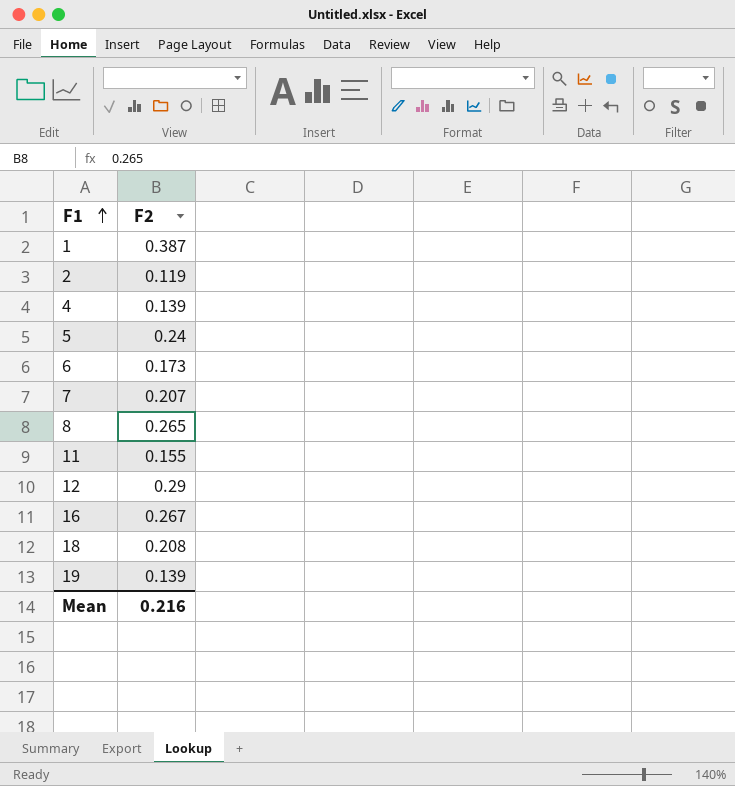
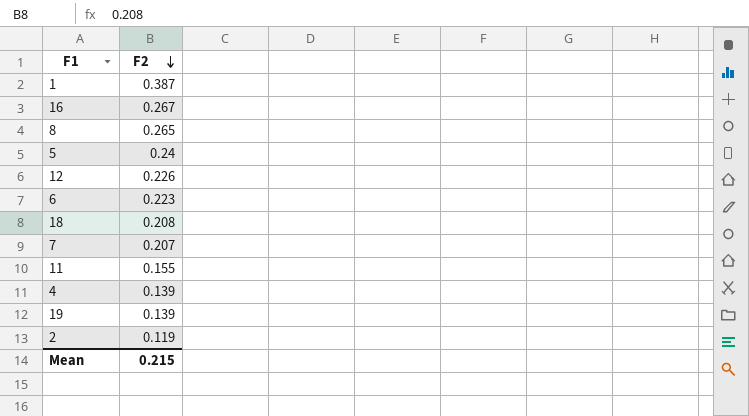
row order: F1 ascending -> F2 descending
12 | F2: 0.29 -> 0.226
6 | F2: 0.173 -> 0.223
Mean | F2: 0.216 -> 0.215

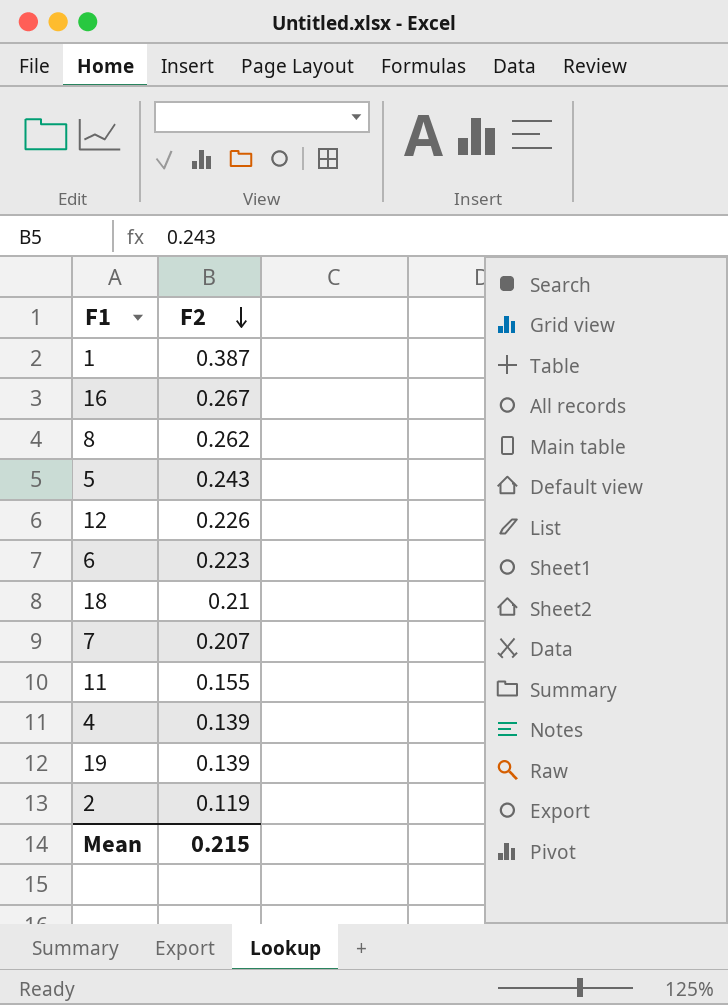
8 | F2: 0.265 -> 0.262
5 | F2: 0.24 -> 0.243
18 | F2: 0.208 -> 0.21

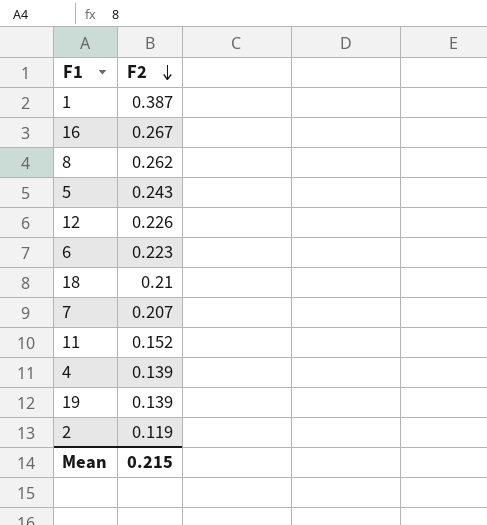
11 | F2: 0.155 -> 0.152

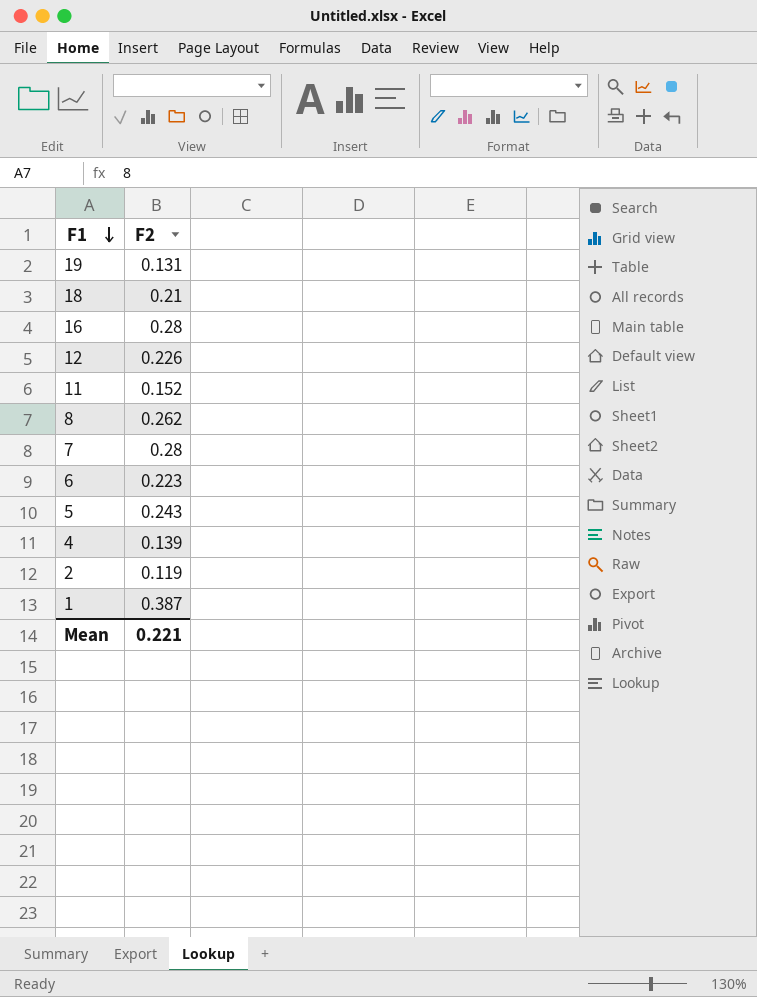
row order: F2 descending -> F1 descending
19 | F2: 0.139 -> 0.131
16 | F2: 0.267 -> 0.28
7 | F2: 0.207 -> 0.28
Mean | F2: 0.215 -> 0.221

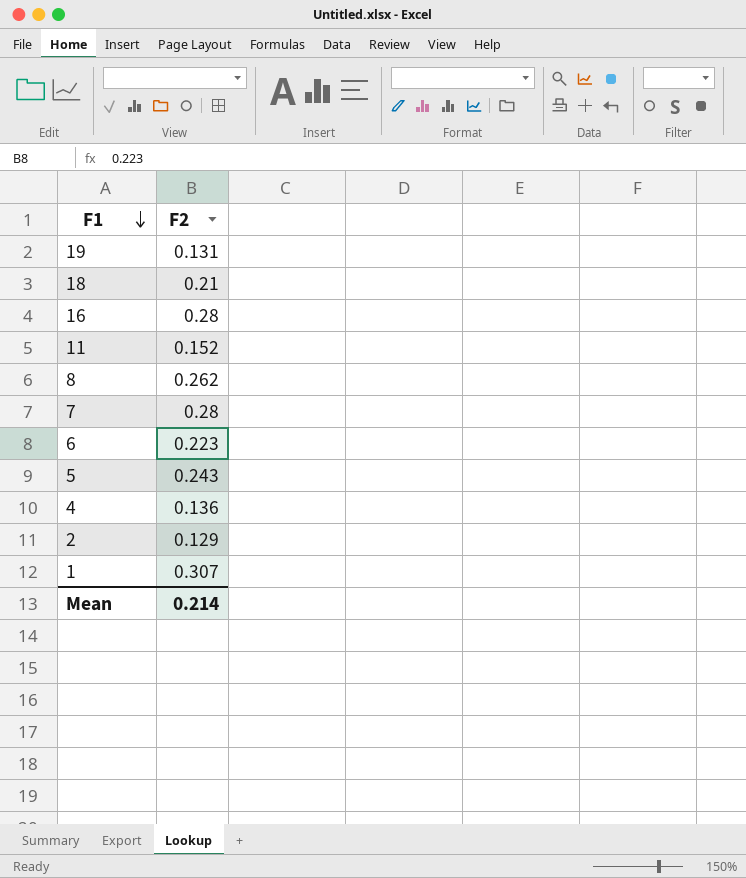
row 12: 0.226 -> none
4 | F2: 0.139 -> 0.136
2 | F2: 0.119 -> 0.129
1 | F2: 0.387 -> 0.307
Mean | F2: 0.221 -> 0.214

